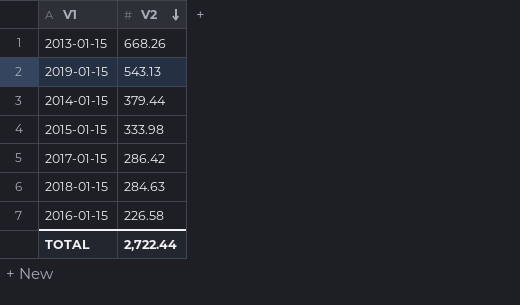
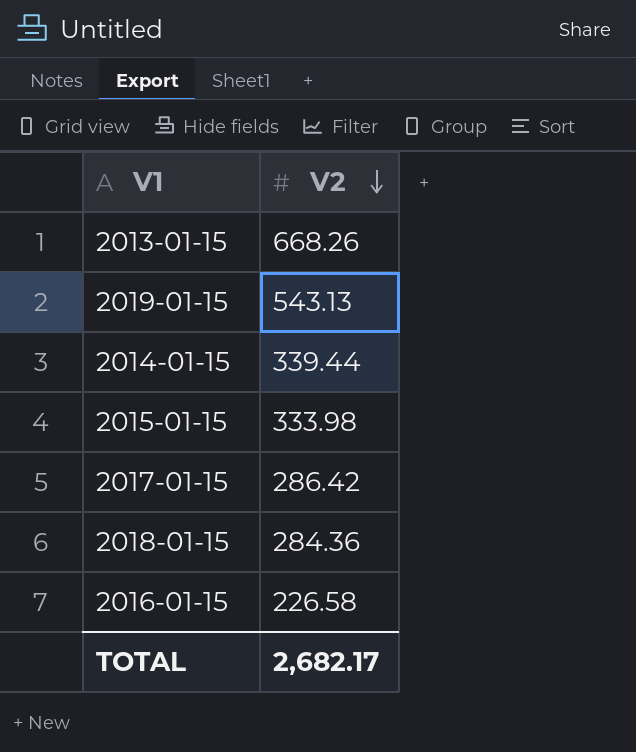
2014-01-15 | V2: 379.44 -> 339.44
2018-01-15 | V2: 284.63 -> 284.36
TOTAL | V2: 2,722.44 -> 2,682.17

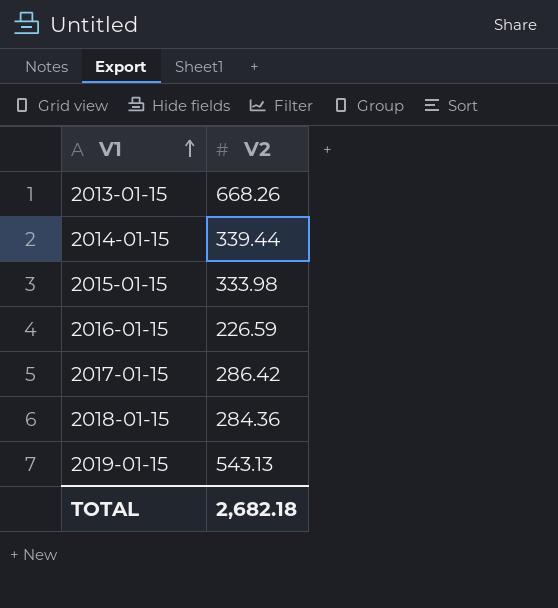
row order: V2 descending -> V1 ascending
2016-01-15 | V2: 226.58 -> 226.59
TOTAL | V2: 2,682.17 -> 2,682.18

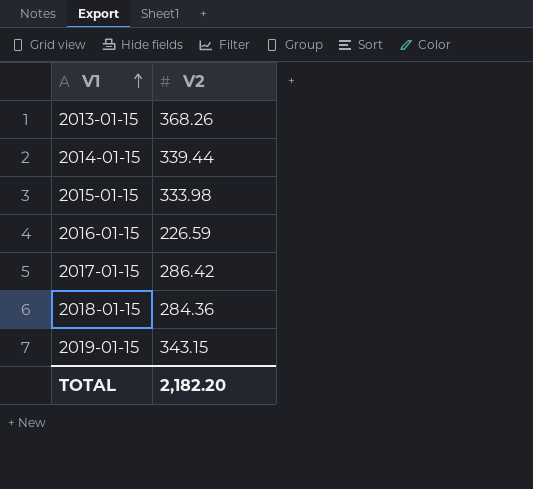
2013-01-15 | V2: 668.26 -> 368.26
2019-01-15 | V2: 543.13 -> 343.15
TOTAL | V2: 2,682.18 -> 2,182.20

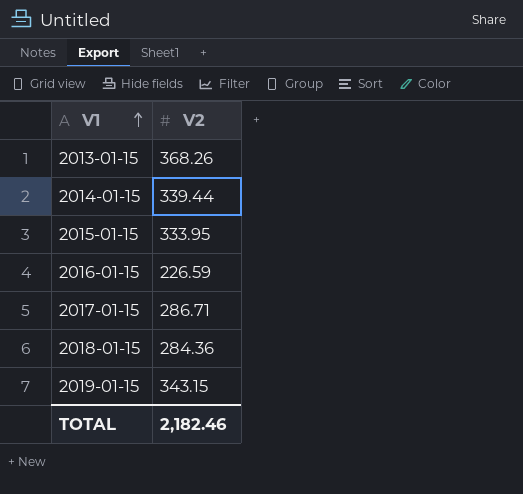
2015-01-15 | V2: 333.98 -> 333.95
2017-01-15 | V2: 286.42 -> 286.71
TOTAL | V2: 2,182.20 -> 2,182.46

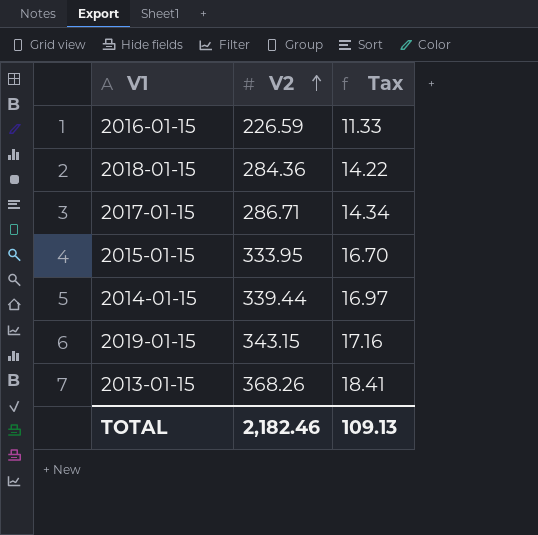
row order: V1 ascending -> V2 ascending
column Tax | formula: none -> [V2] * 0.05

